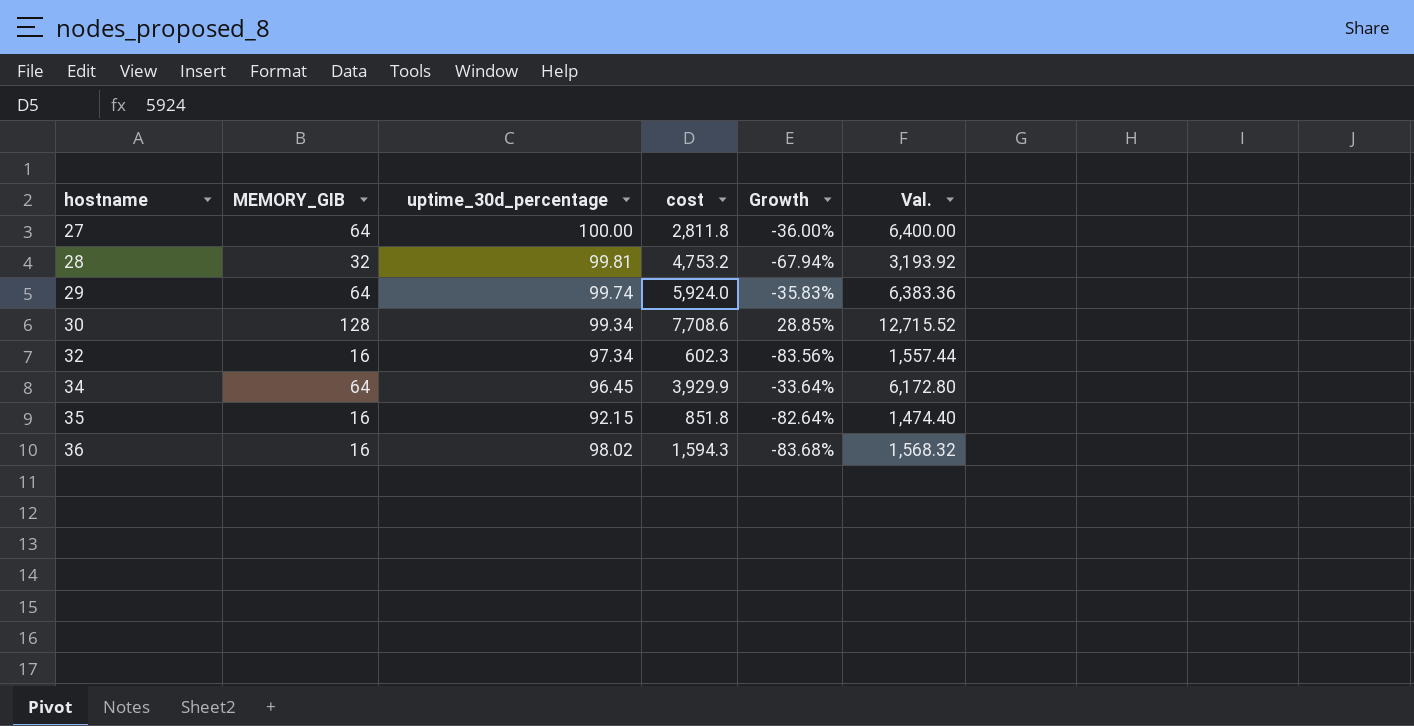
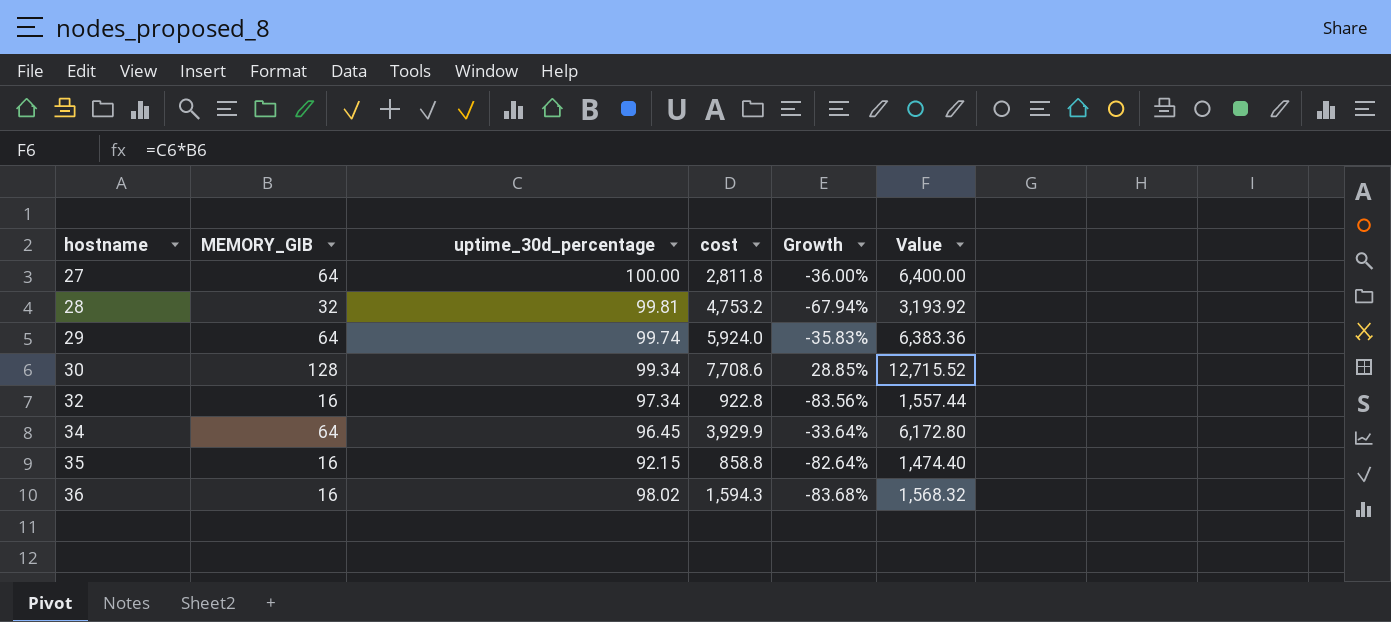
column name: Val. -> Value
32 | cost: 602.3 -> 922.8
35 | cost: 851.8 -> 858.8

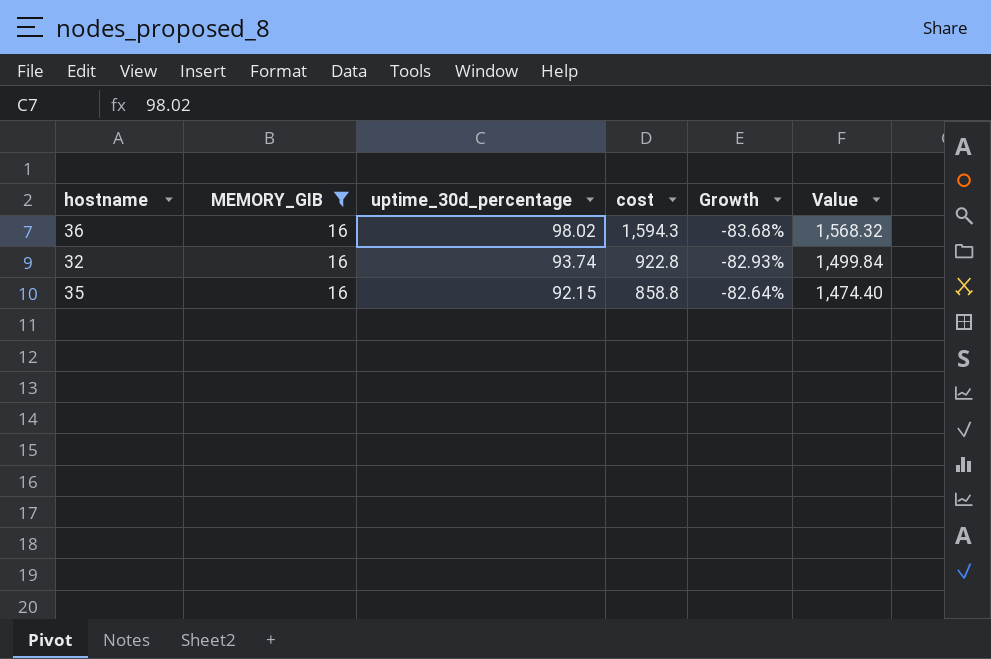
filter: none -> MEMORY_GIB = 16
row order: hostname ascending -> uptime_30d_percentage descending
32 | uptime_30d_percentage: 97.34 -> 93.74
32 | Growth: -83.56% -> -82.93%
32 | Value: 1,557.44 -> 1,499.84

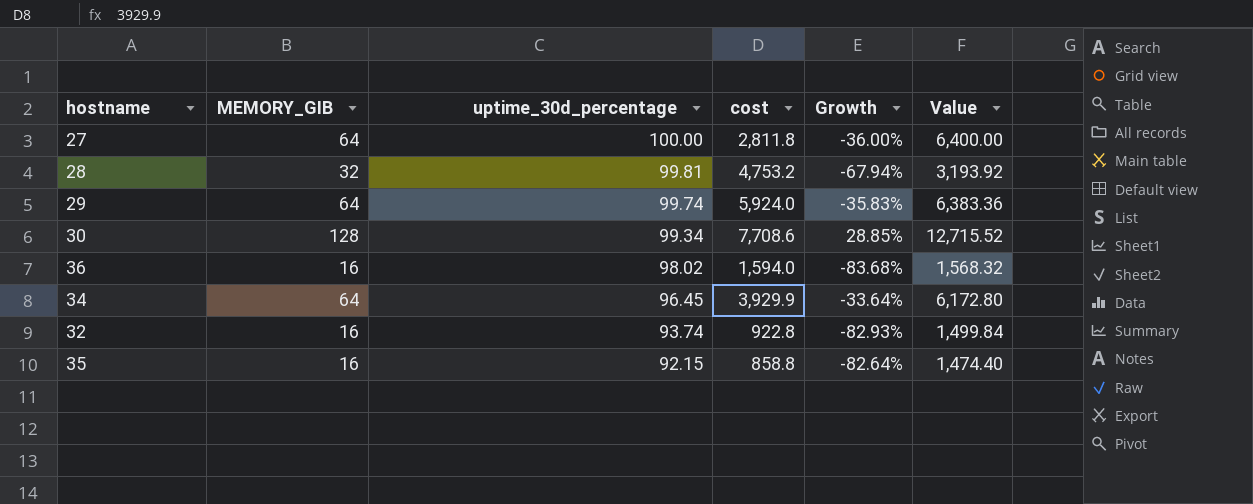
filter: MEMORY_GIB = 16 -> none
36 | cost: 1,594.3 -> 1,594.0

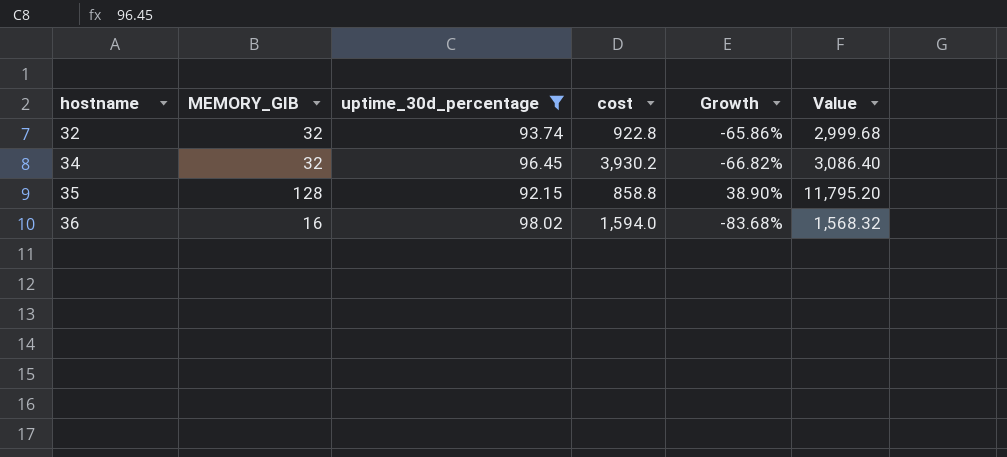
filter: none -> uptime_30d_percentage <= 98.02
row order: uptime_30d_percentage descending -> hostname ascending
32 | MEMORY_GIB: 16 -> 32
32 | Growth: -82.93% -> -65.86%
32 | Value: 1,499.84 -> 2,999.68
34 | MEMORY_GIB: 64 -> 32
34 | cost: 3,929.9 -> 3,930.2
34 | Growth: -33.64% -> -66.82%
34 | Value: 6,172.80 -> 3,086.40
35 | MEMORY_GIB: 16 -> 128
35 | Growth: -82.64% -> 38.90%
35 | Value: 1,474.40 -> 11,795.20

